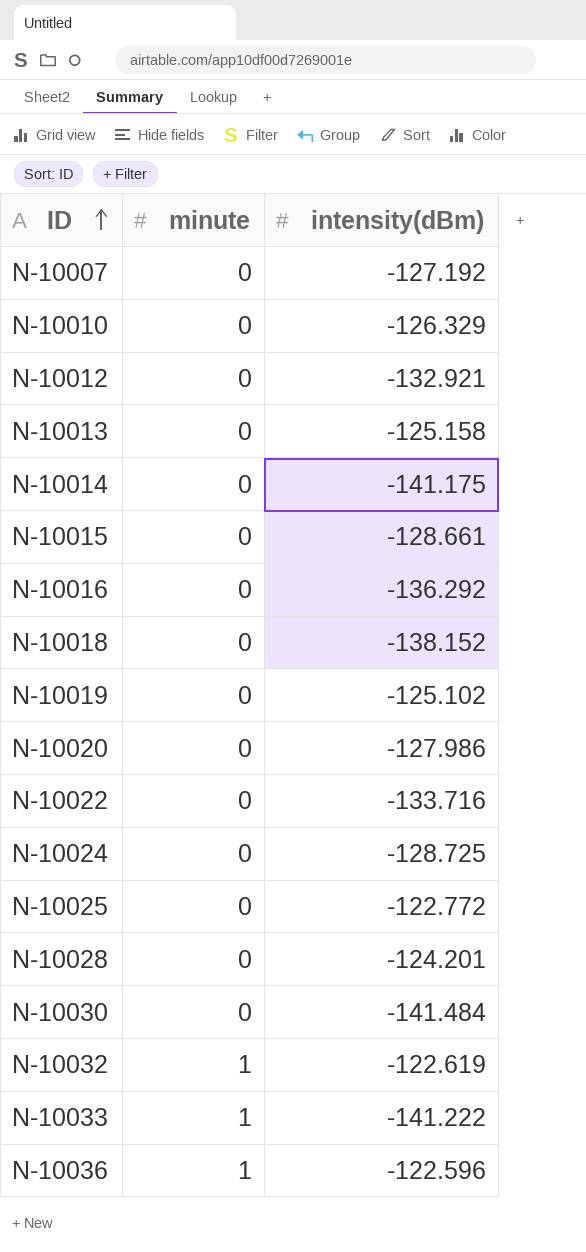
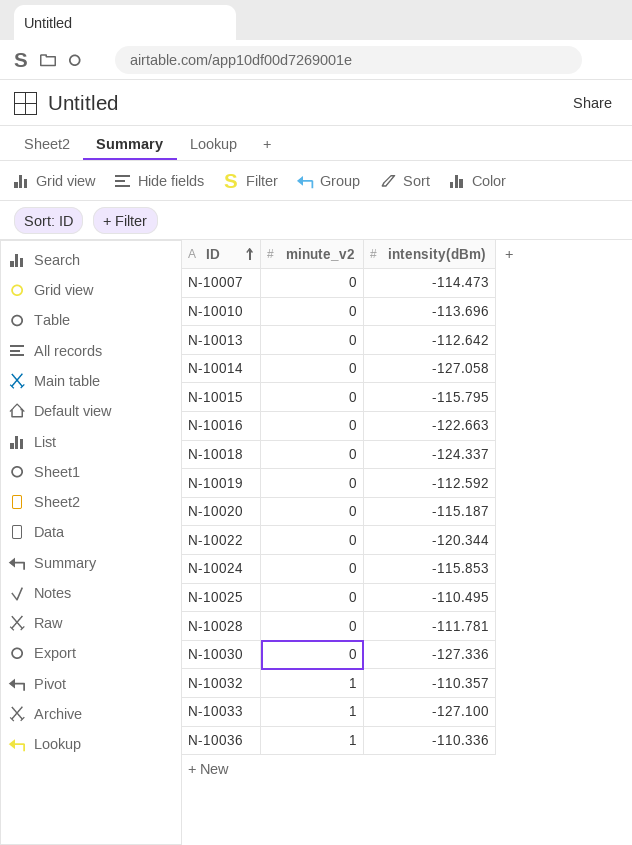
column name: minute -> minute_v2
row N-10012: 0 | -132.921 -> none
N-10007 | intensity(dBm): -127.192 -> -114.473
N-10010 | intensity(dBm): -126.329 -> -113.696
N-10013 | intensity(dBm): -125.158 -> -112.642
N-10014 | intensity(dBm): -141.175 -> -127.058
N-10015 | intensity(dBm): -128.661 -> -115.795
N-10016 | intensity(dBm): -136.292 -> -122.663
N-10018 | intensity(dBm): -138.152 -> -124.337
N-10019 | intensity(dBm): -125.102 -> -112.592
N-10020 | intensity(dBm): -127.986 -> -115.187
N-10022 | intensity(dBm): -133.716 -> -120.344
N-10024 | intensity(dBm): -128.725 -> -115.853
N-10025 | intensity(dBm): -122.772 -> -110.495
N-10028 | intensity(dBm): -124.201 -> -111.781
N-10030 | intensity(dBm): -141.484 -> -127.336
N-10032 | intensity(dBm): -122.619 -> -110.357
N-10033 | intensity(dBm): -141.222 -> -127.100
N-10036 | intensity(dBm): -122.596 -> -110.336

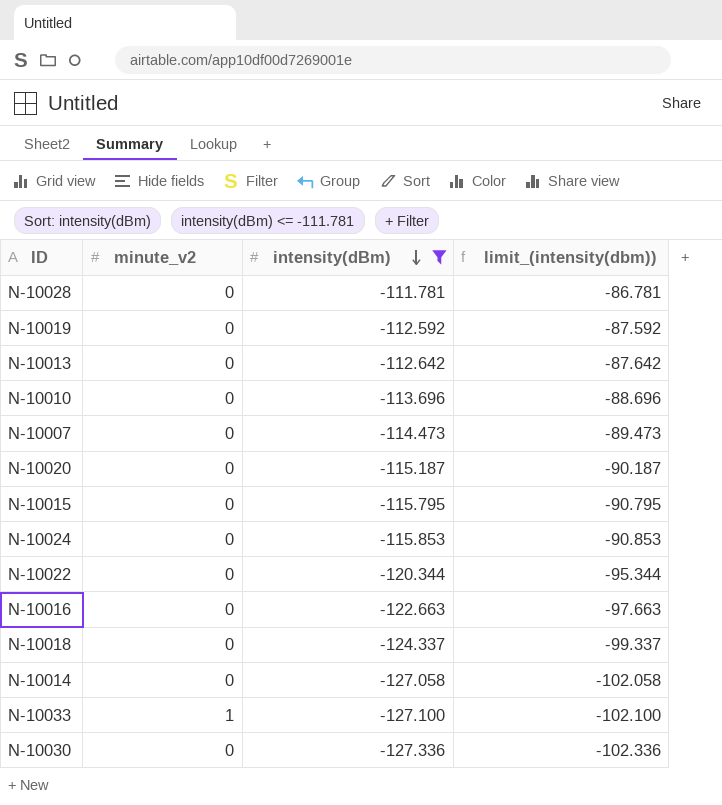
filter: none -> intensity(dBm) <= -111.781
row order: ID ascending -> intensity(dBm) descending
column limit_(intensity(dbm)) | formula: none -> [intensity(dBm)] + 25

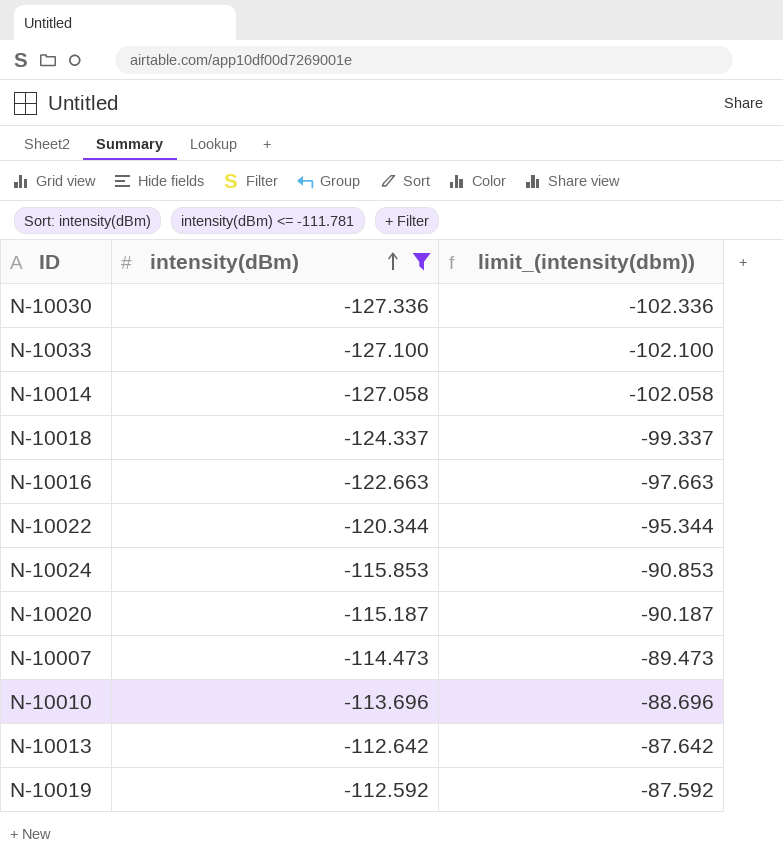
row order: intensity(dBm) descending -> intensity(dBm) ascending
column minute_v2 | position: 2 -> none
row N-10028: 0 | -111.781 | -86.781 -> none
row N-10015: 0 | -115.795 | -90.795 -> none

